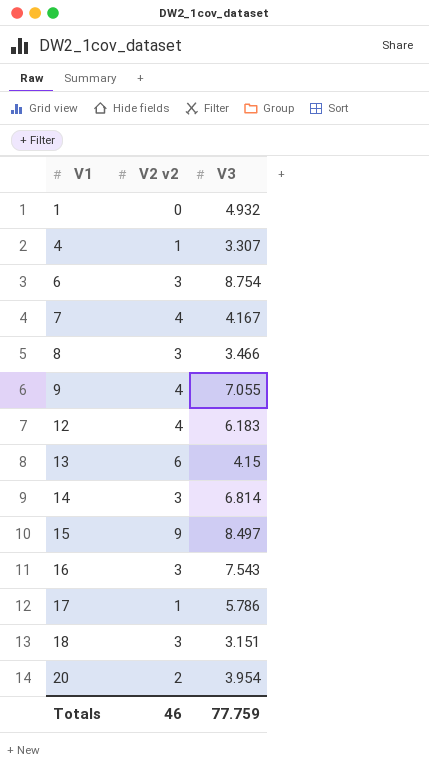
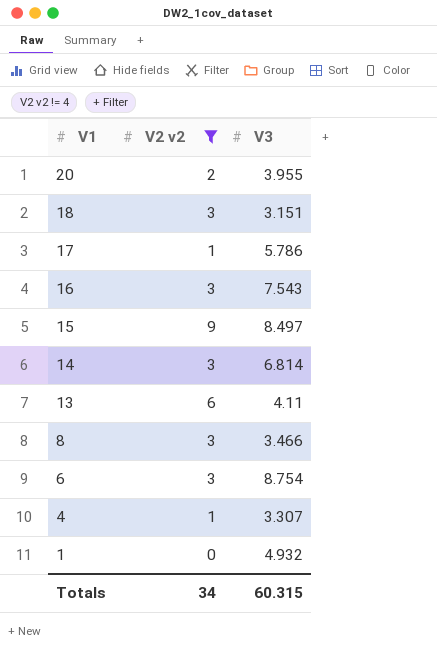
filter: none -> V2 v2 != 4
row order: V1 ascending -> V1 descending
20 | V3: 3.954 -> 3.955
13 | V3: 4.15 -> 4.11
Totals | V2 v2: 46 -> 34
Totals | V3: 77.759 -> 60.315

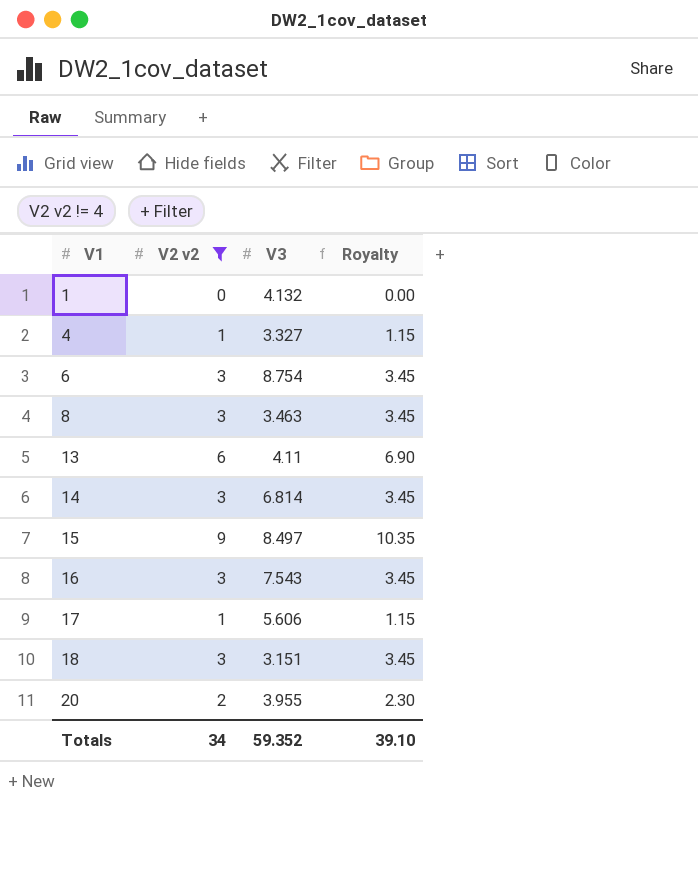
row order: V1 descending -> V1 ascending
column Royalty | formula: none -> [V2 v2] * 1.15
1 | V3: 4.932 -> 4.132
4 | V3: 3.307 -> 3.327
8 | V3: 3.466 -> 3.463
17 | V3: 5.786 -> 5.606
Totals | V3: 60.315 -> 59.352

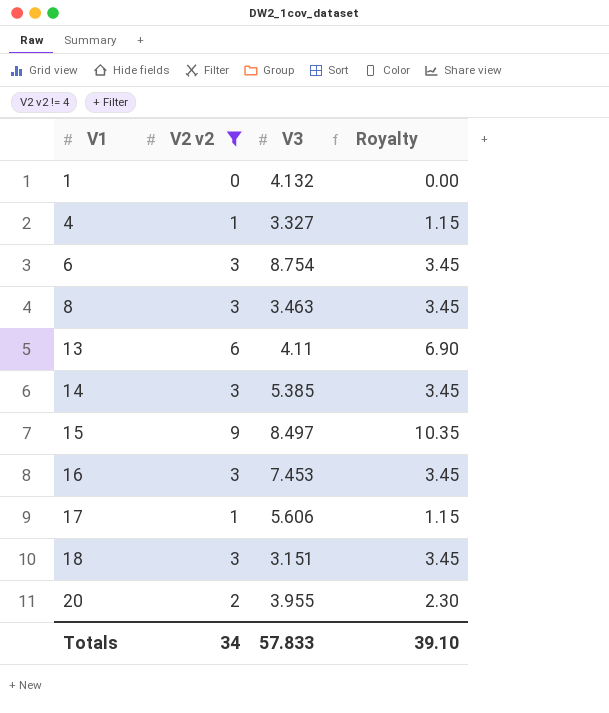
14 | V3: 6.814 -> 5.385
16 | V3: 7.543 -> 7.453
Totals | V3: 59.352 -> 57.833

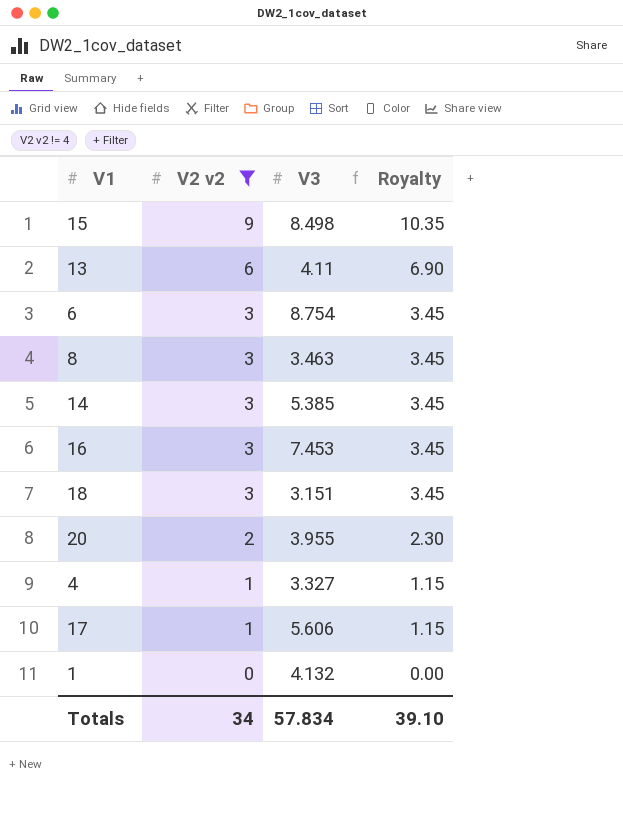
row order: V1 ascending -> V2 v2 descending
15 | V3: 8.497 -> 8.498
Totals | V3: 57.833 -> 57.834

